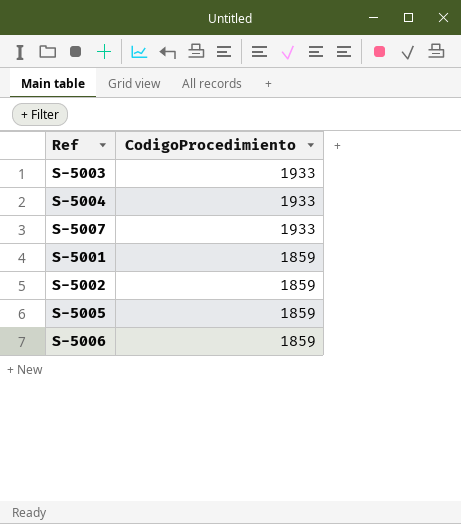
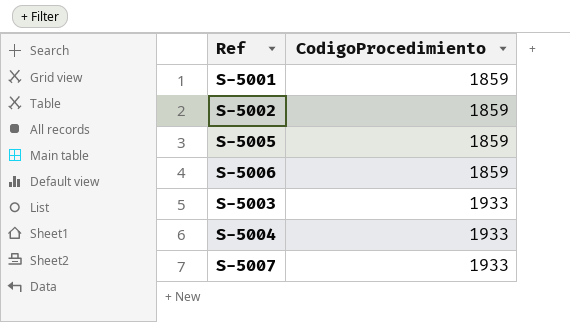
row order: CodigoProcedimiento descending -> CodigoProcedimiento ascending

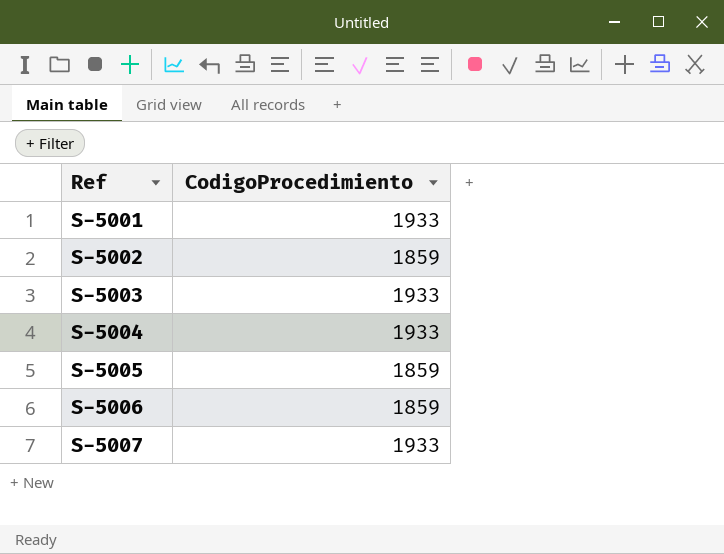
row order: CodigoProcedimiento ascending -> Ref ascending
S-5001 | CodigoProcedimiento: 1859 -> 1933

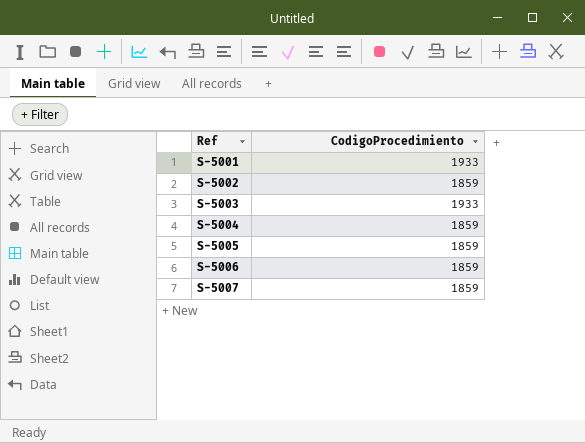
S-5004 | CodigoProcedimiento: 1933 -> 1859
S-5007 | CodigoProcedimiento: 1933 -> 1859

